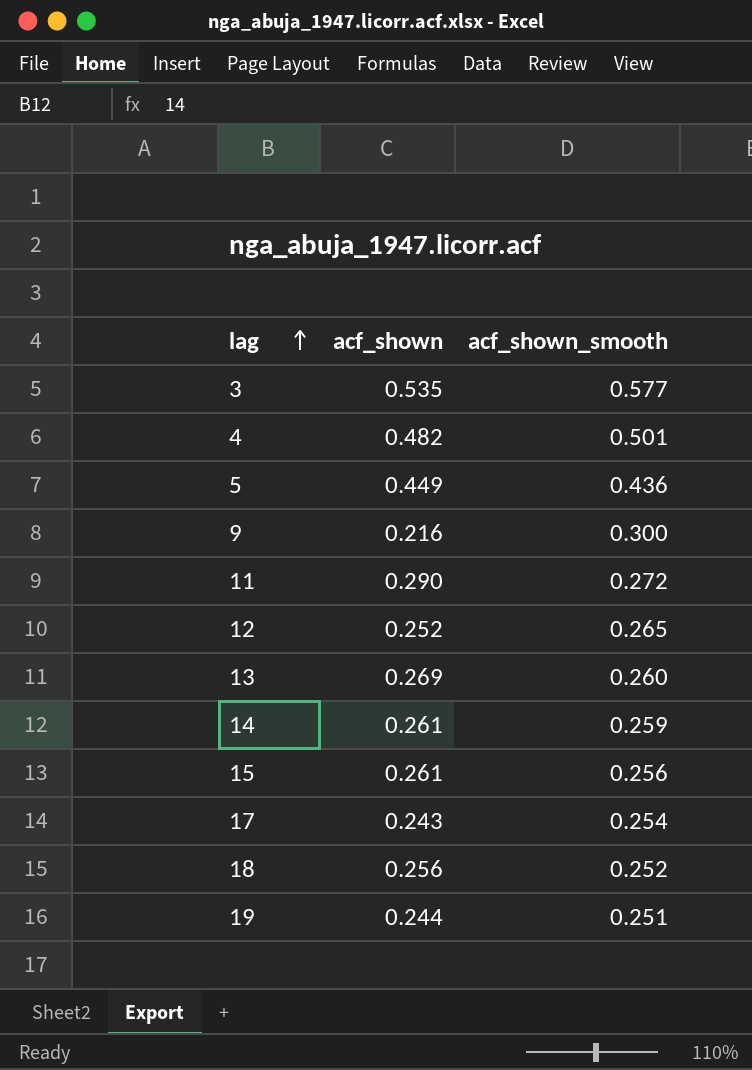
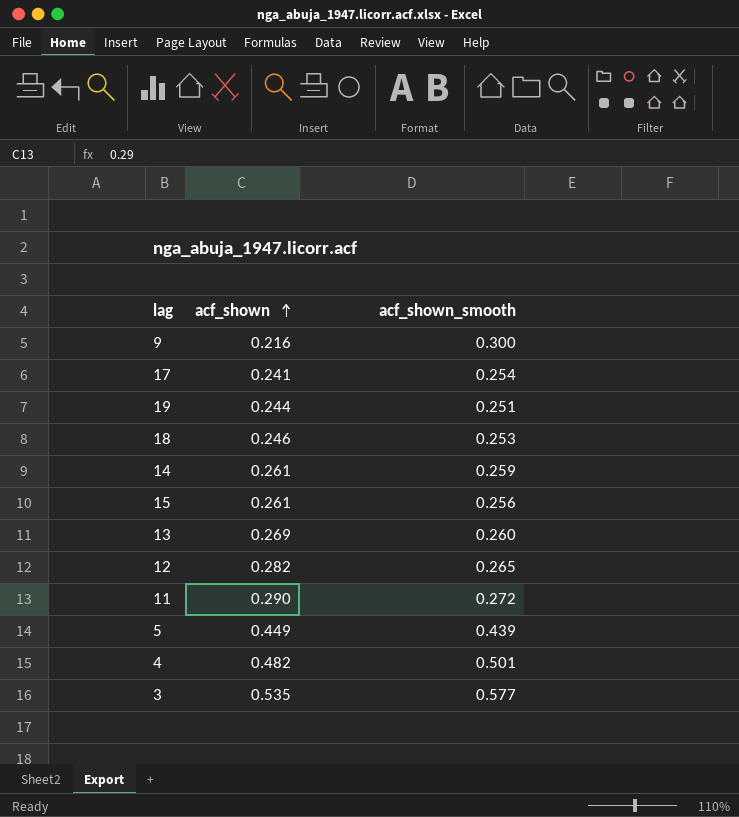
row order: lag ascending -> acf_shown ascending
17 | acf_shown: 0.243 -> 0.241
18 | acf_shown: 0.256 -> 0.246
18 | acf_shown_smooth: 0.252 -> 0.253
12 | acf_shown: 0.252 -> 0.282
5 | acf_shown_smooth: 0.436 -> 0.439

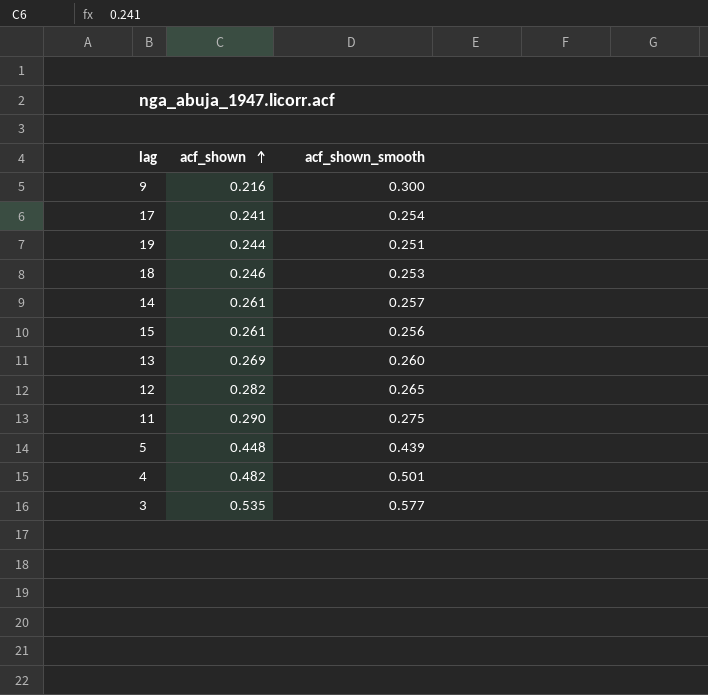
14 | acf_shown_smooth: 0.259 -> 0.257
11 | acf_shown_smooth: 0.272 -> 0.275
5 | acf_shown: 0.449 -> 0.448

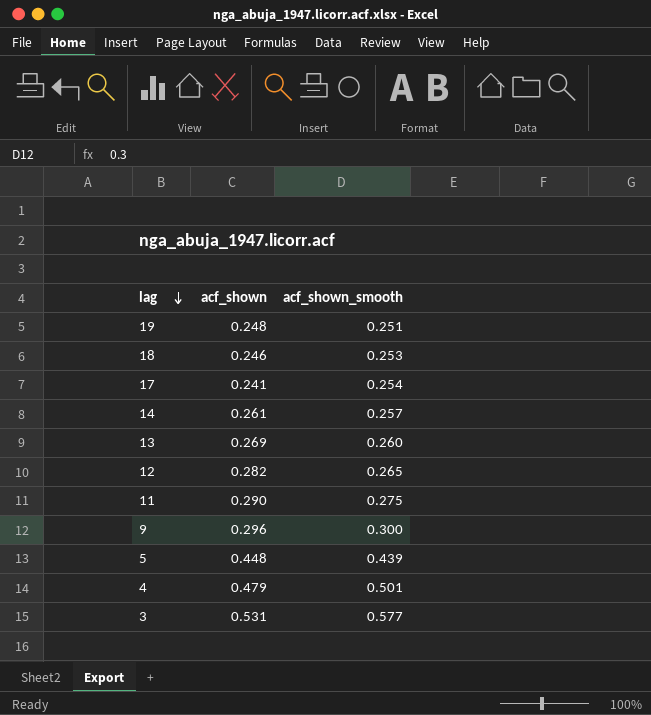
row order: acf_shown ascending -> lag descending
row 15: 0.261 | 0.256 -> none
19 | acf_shown: 0.244 -> 0.248
9 | acf_shown: 0.216 -> 0.296
4 | acf_shown: 0.482 -> 0.479
3 | acf_shown: 0.535 -> 0.531

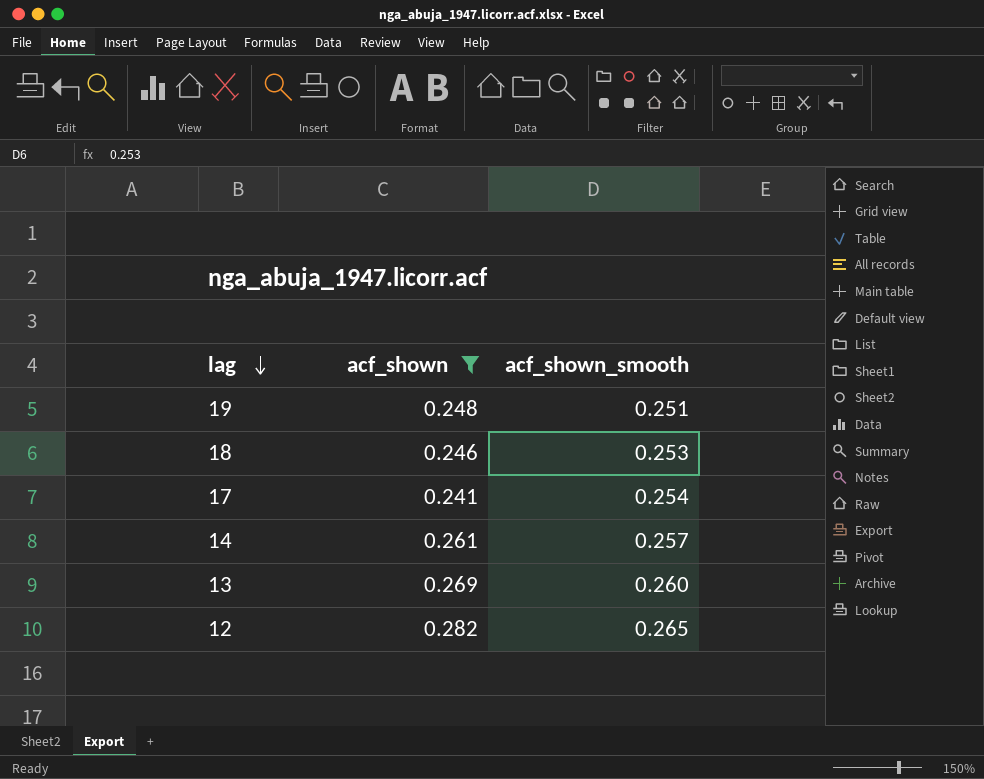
filter: none -> acf_shown <= 0.282

